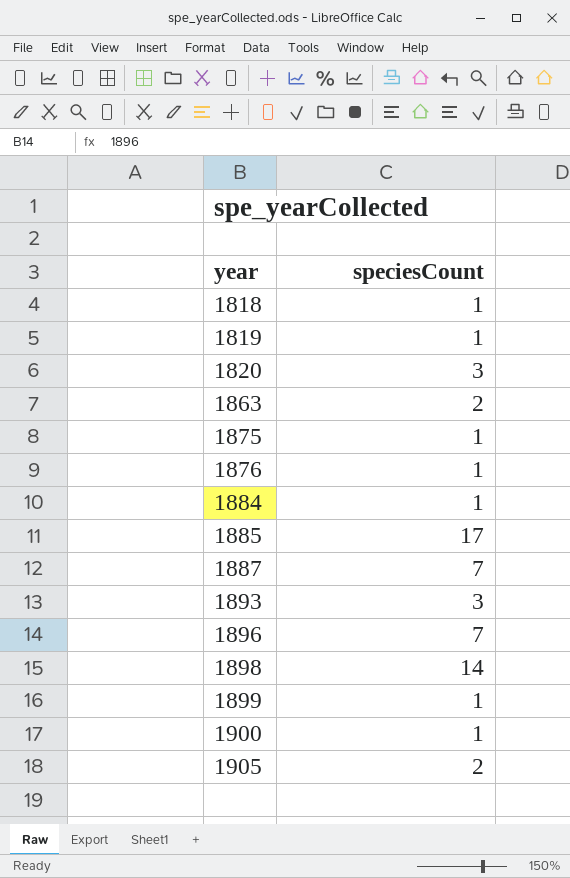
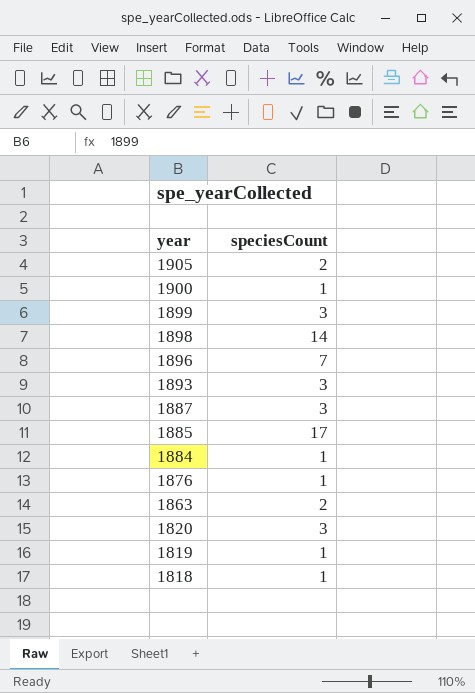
row order: year ascending -> year descending
row 1875: 1 -> none
1899 | speciesCount: 1 -> 3
1887 | speciesCount: 7 -> 3

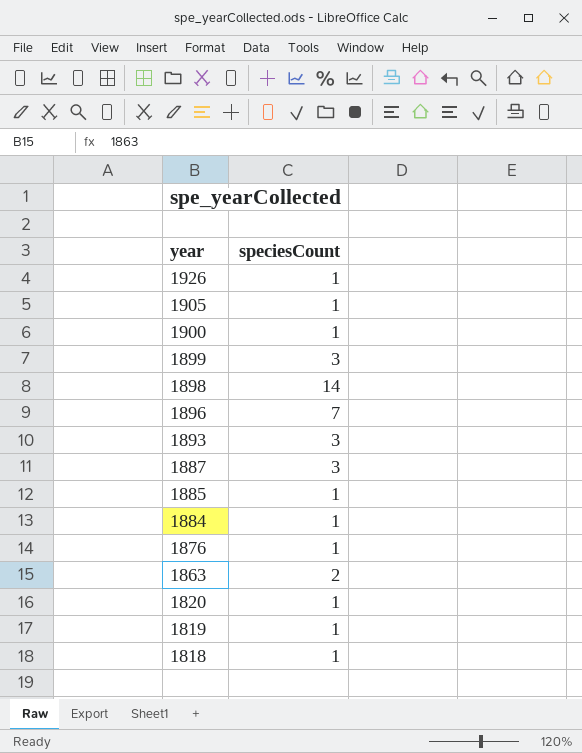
row 1926: none -> 1
1905 | speciesCount: 2 -> 1
1885 | speciesCount: 17 -> 1
1820 | speciesCount: 3 -> 1

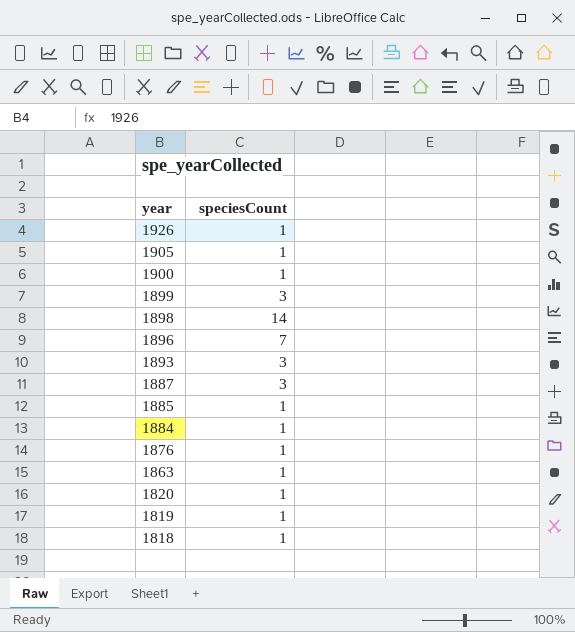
1863 | speciesCount: 2 -> 1

